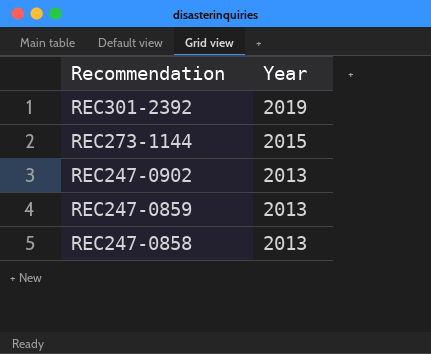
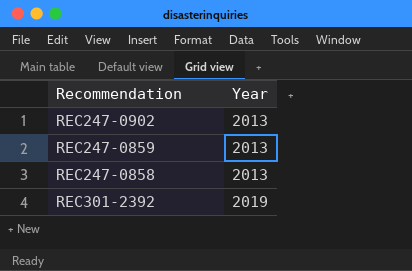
row order: Recommendation descending -> Year ascending
row REC273-1144: 2015 -> none

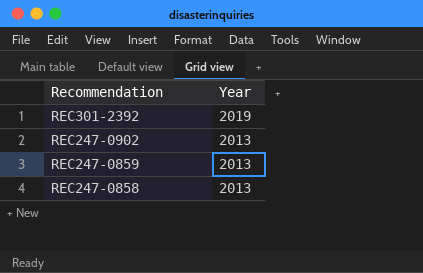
row order: Year ascending -> Recommendation descending

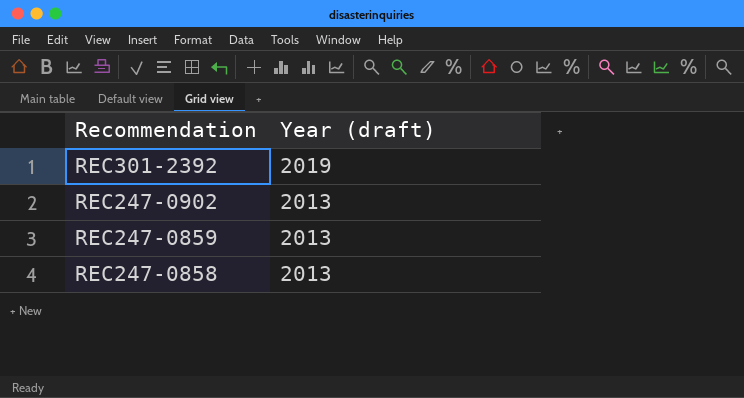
column name: Year -> Year (draft)

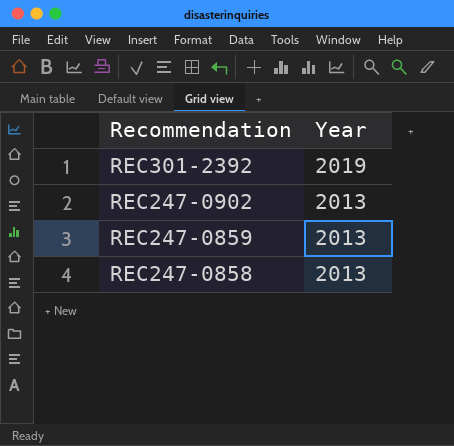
column name: Year (draft) -> Year

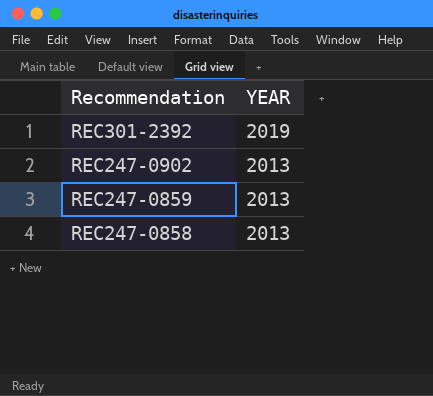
column name: Year -> YEAR

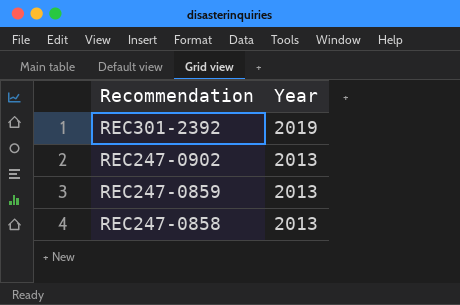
column name: YEAR -> Year

